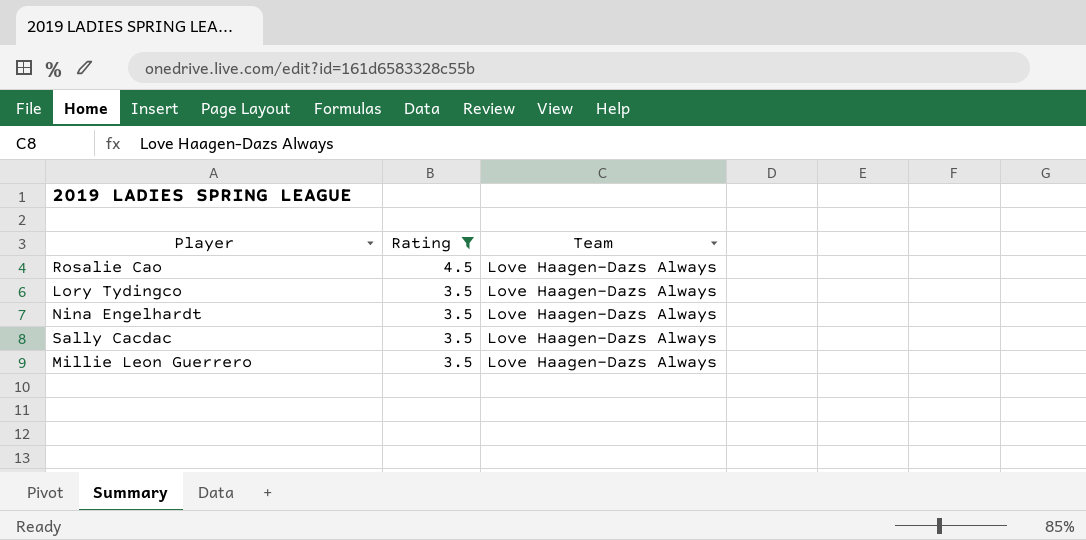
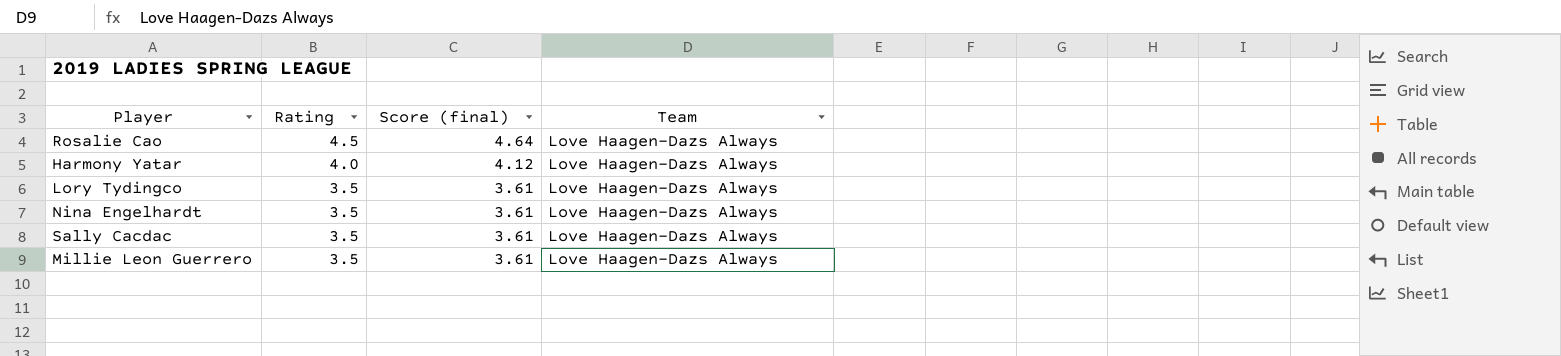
filter: Rating != 4.0 -> none
column Score (final) | formula: none -> [Rating] * 1.03

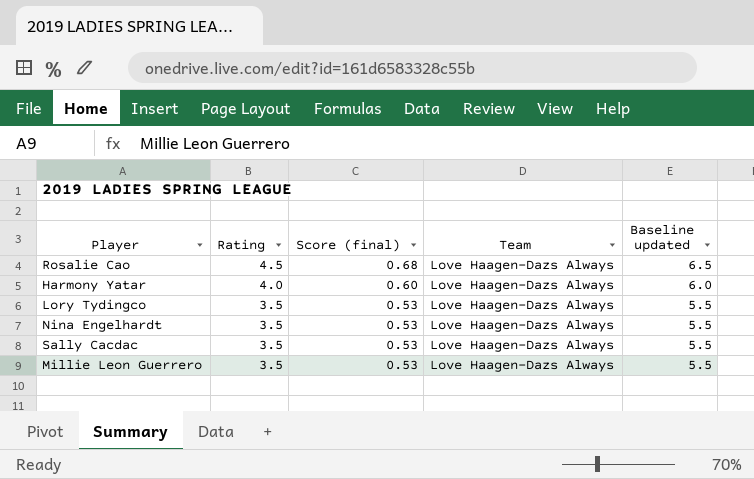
column Score (final) | formula: [Rating] * 1.03 -> [Rating] * 0.15
column Baseline updated | formula: none -> [Rating] + 2

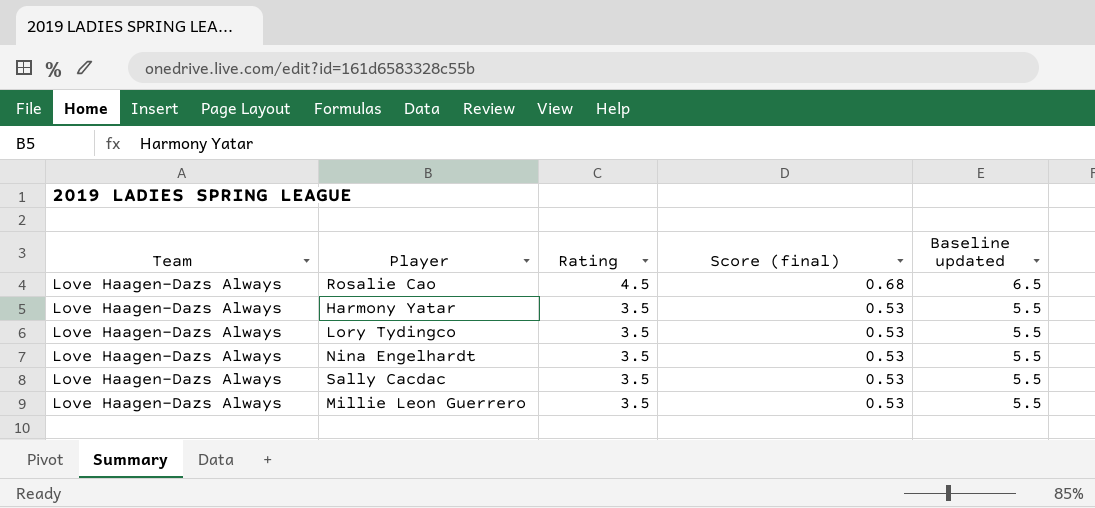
column Team | position: 4 -> 1
Harmony Yatar | Rating: 4.0 -> 3.5
Harmony Yatar | Score (final): 0.60 -> 0.53
Harmony Yatar | Baseline updated: 6.0 -> 5.5

